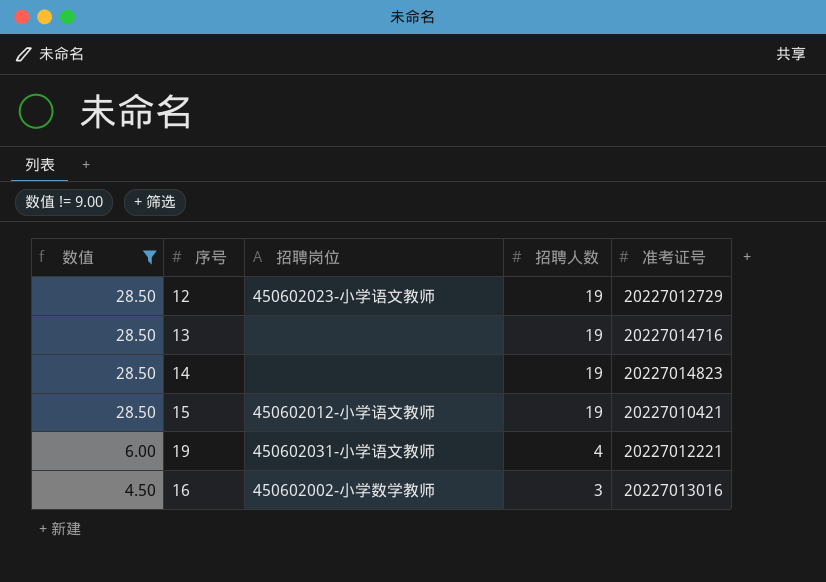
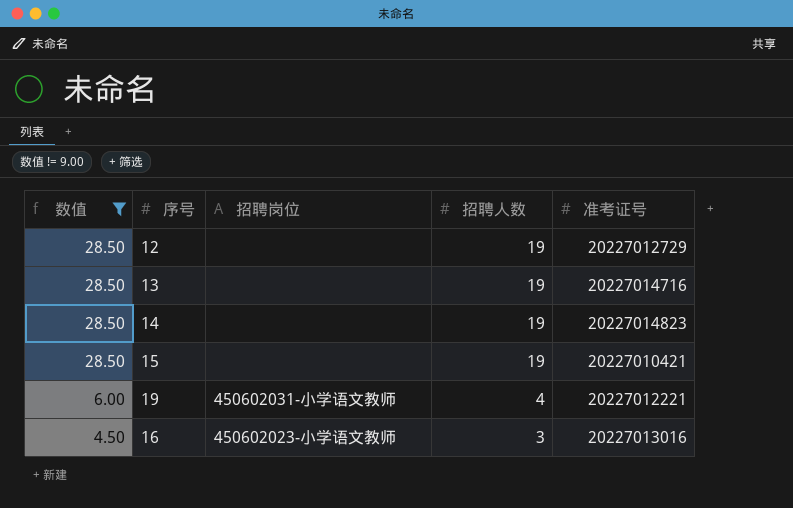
12 | 招聘岗位: 450602023-小学语文教师 -> none
15 | 招聘岗位: 450602012-小学语文教师 -> none
16 | 招聘岗位: 450602002-小学数学教师 -> 450602023-小学语文教师

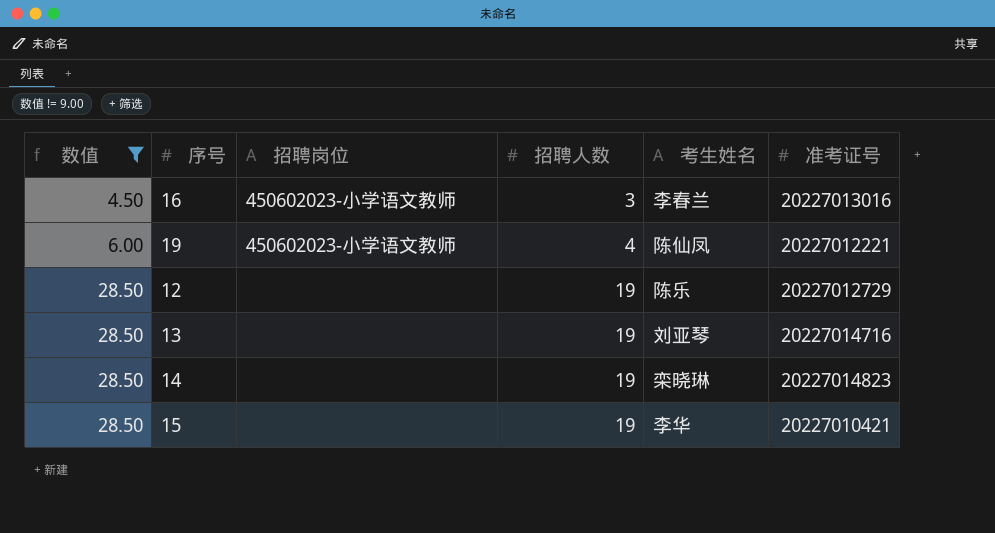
row order: 数值 descending -> 数值 ascending
column 考生姓名 | position: none -> 5
19 | 招聘岗位: 450602031-小学语文教师 -> 450602023-小学语文教师

